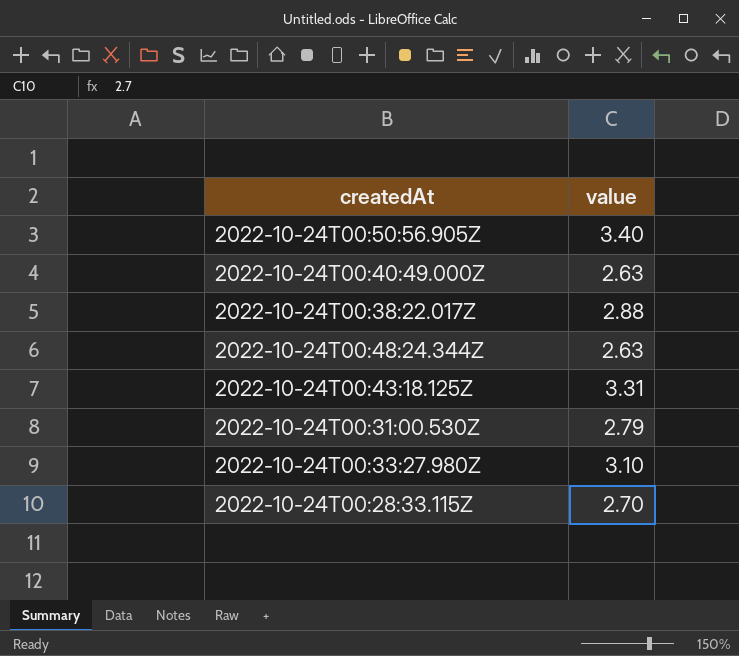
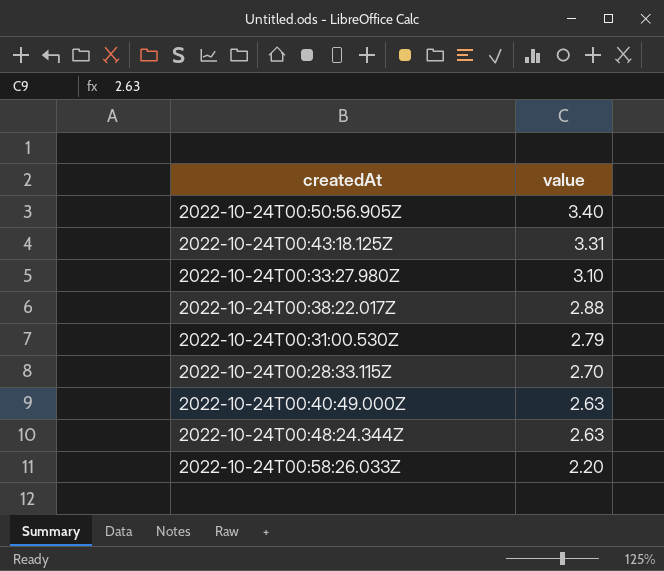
row order: none -> value descending
row 2022-10-24T00:58:26.033Z: none -> 2.20

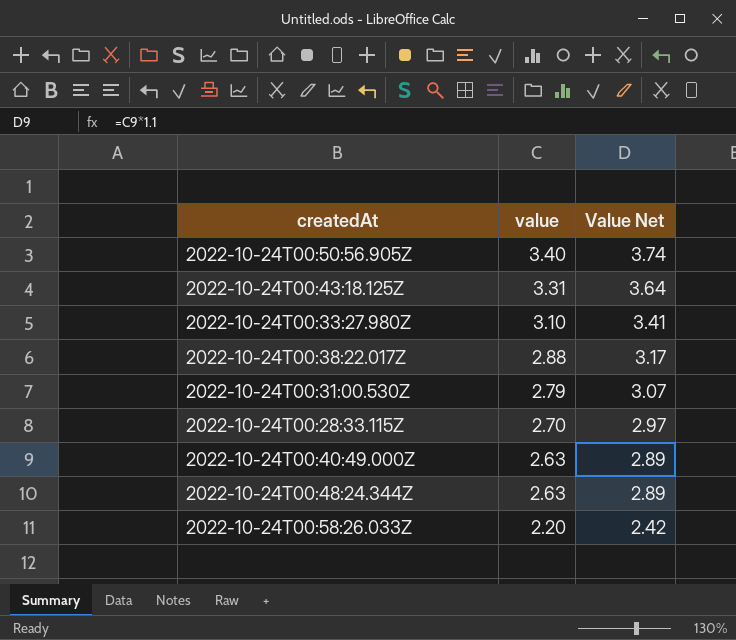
column Value Net | formula: none -> [value] * 1.1

